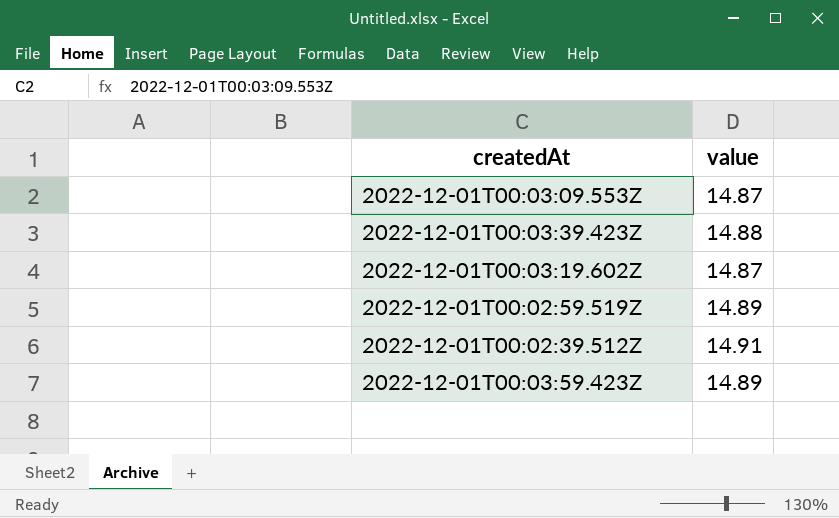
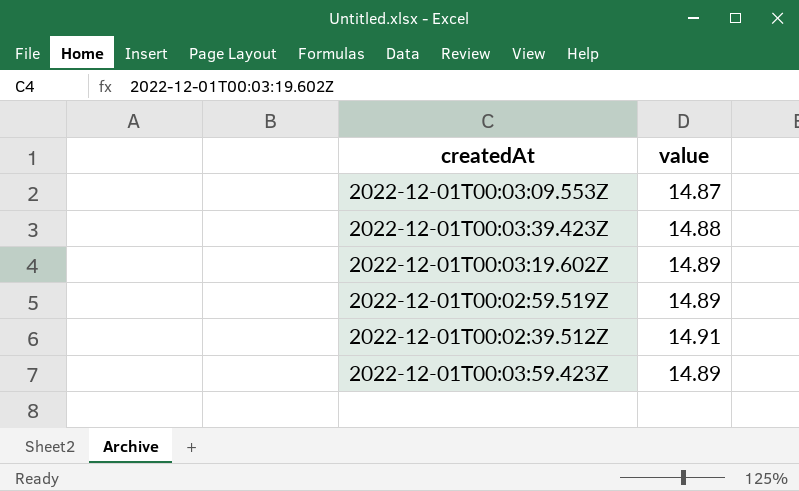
2022-12-01T00:03:19.602Z | value: 14.87 -> 14.89

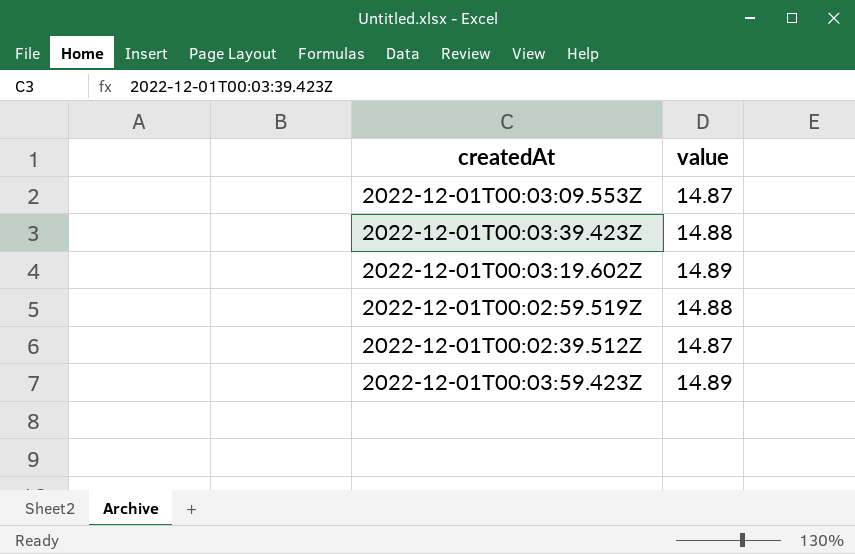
2022-12-01T00:02:59.519Z | value: 14.89 -> 14.88
2022-12-01T00:02:39.512Z | value: 14.91 -> 14.87

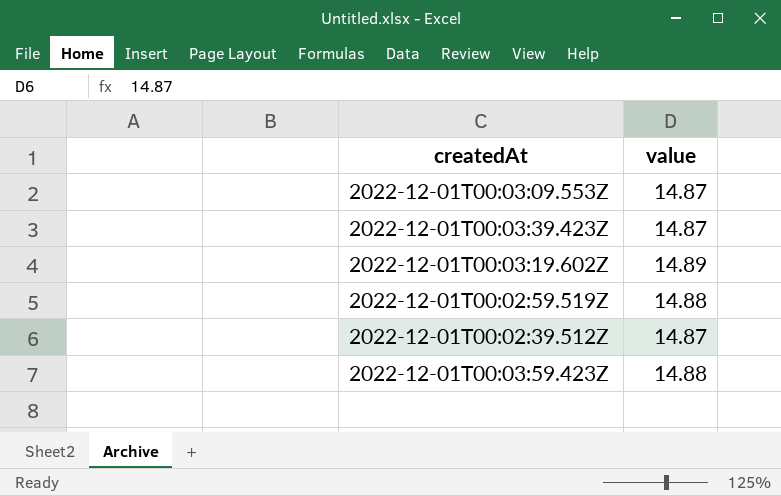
2022-12-01T00:03:39.423Z | value: 14.88 -> 14.87
2022-12-01T00:03:59.423Z | value: 14.89 -> 14.88

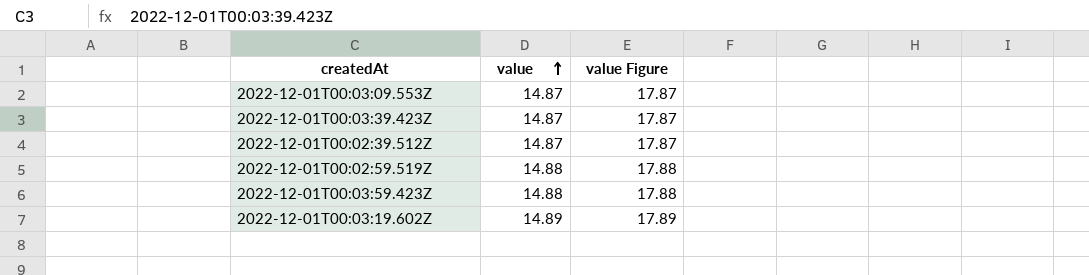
row order: none -> value ascending
column value Figure | formula: none -> [value] + 3

